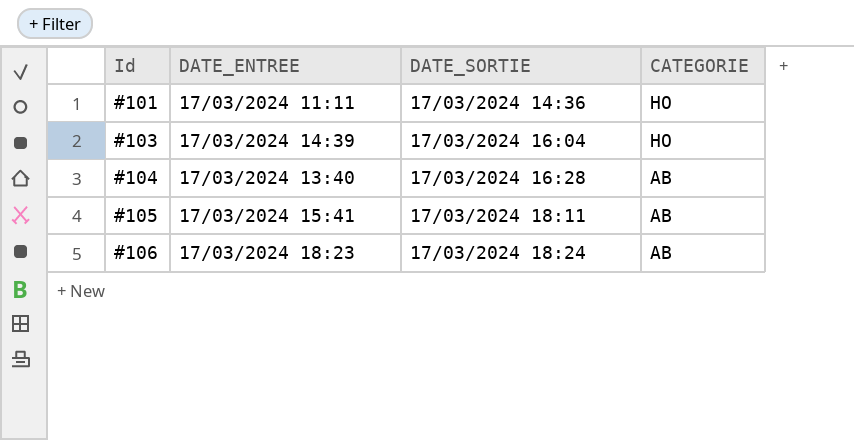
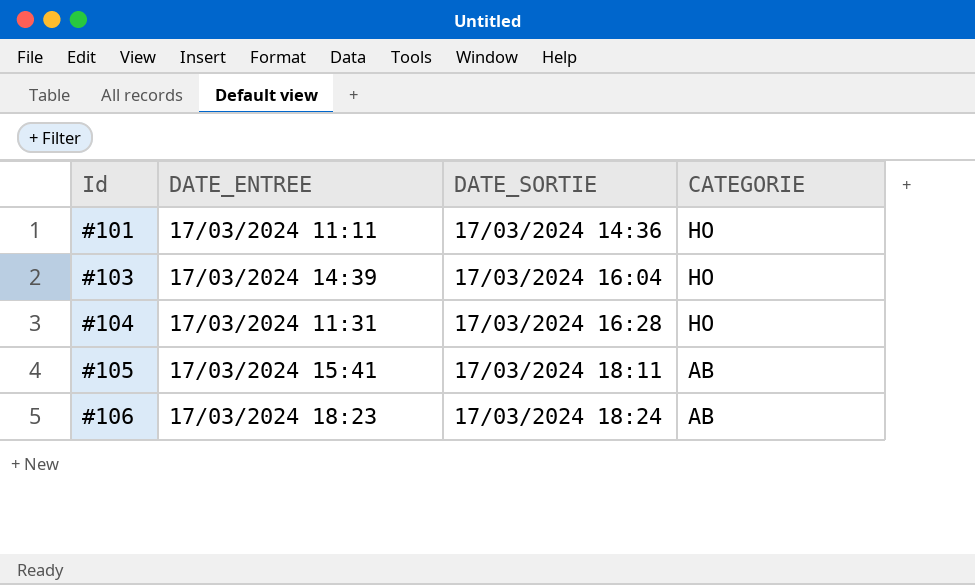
#104 | DATE_ENTREE: 17/03/2024 13:40 -> 17/03/2024 11:31
#104 | CATEGORIE: AB -> HO

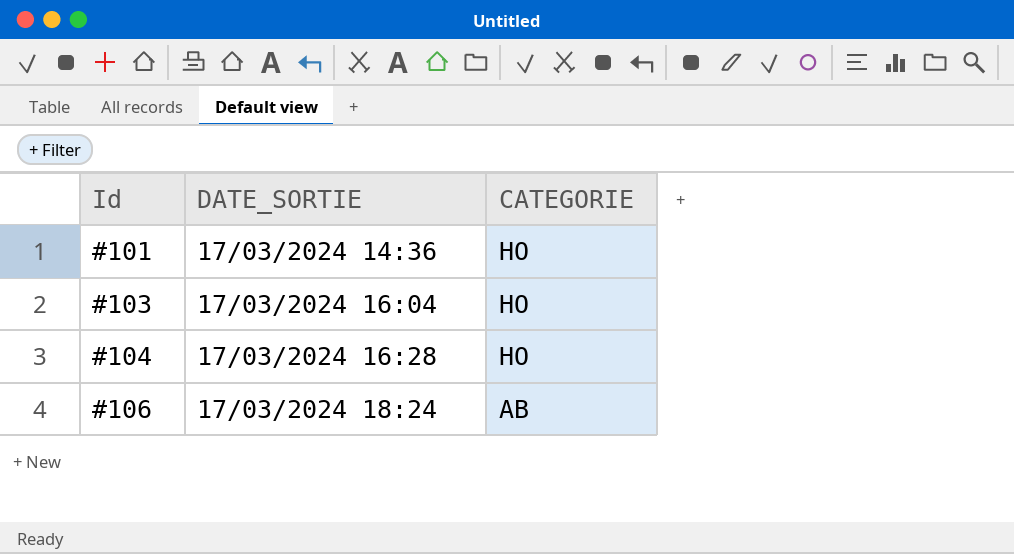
column DATE_ENTREE | position: 2 -> none
row #105: 17/03/2024 15:41 | 17/03/2024 18:11 | AB -> none

